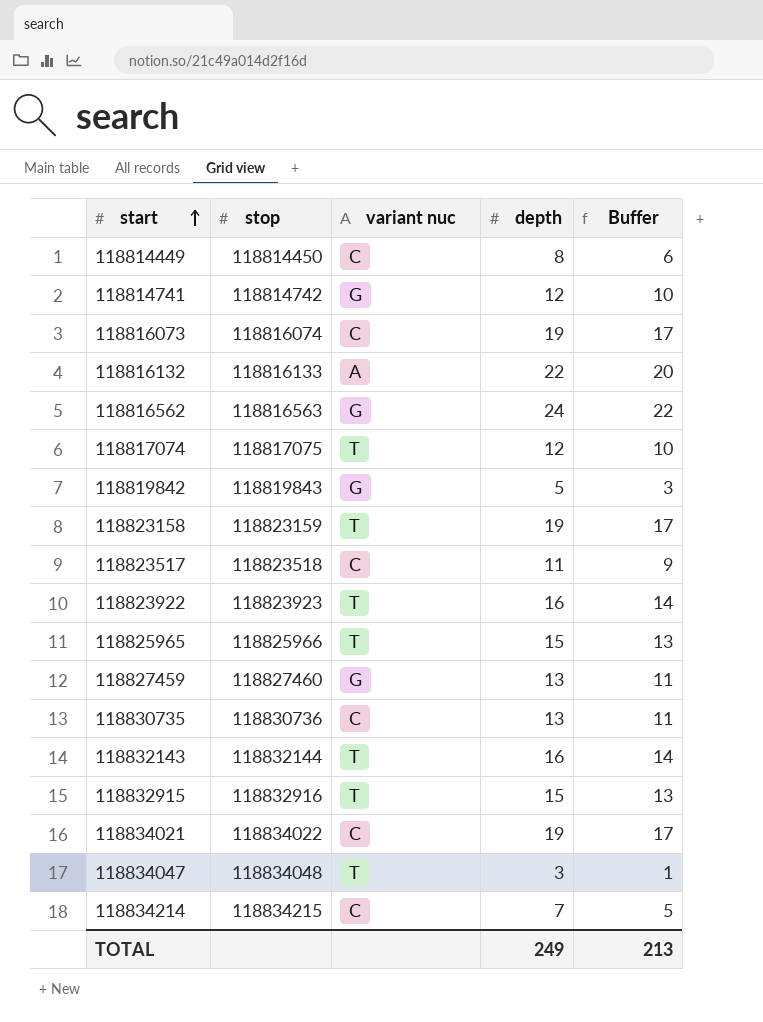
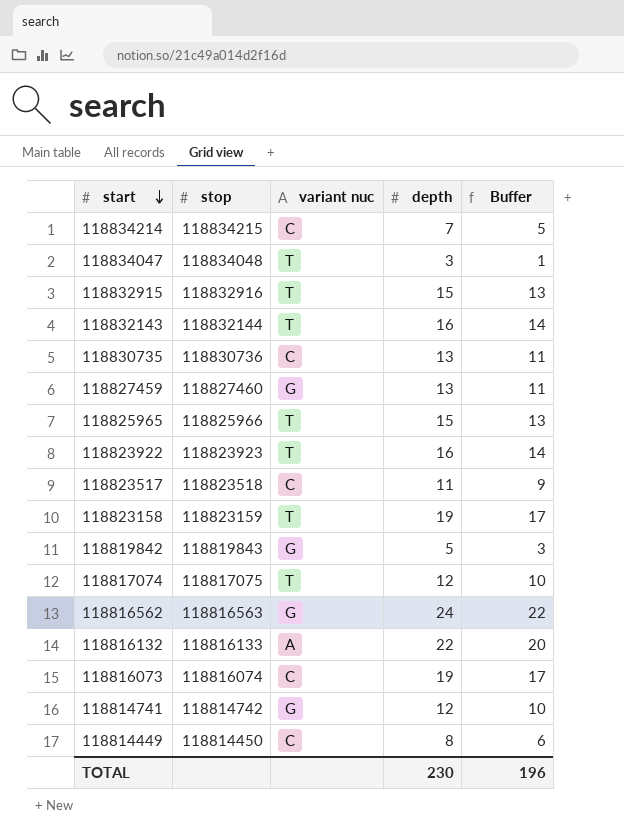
row order: start ascending -> start descending
row 118834021: 118834022 | C | 19 | 17 -> none
TOTAL | depth: 249 -> 230
TOTAL | Buffer: 213 -> 196

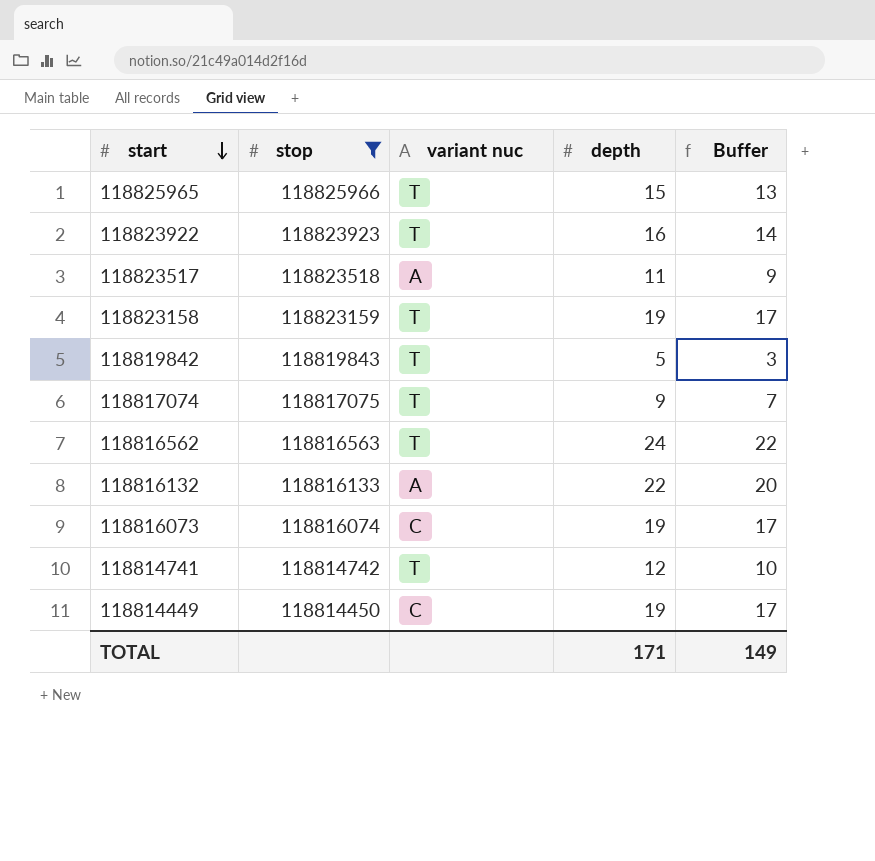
filter: none -> stop <= 118825966
118823517 | variant nuc: C -> A
118819842 | variant nuc: G -> T
118817074 | depth: 12 -> 9
118817074 | Buffer: 10 -> 7
118816562 | variant nuc: G -> T
118814741 | variant nuc: G -> T
118814449 | depth: 8 -> 19
118814449 | Buffer: 6 -> 17
TOTAL | depth: 230 -> 171
TOTAL | Buffer: 196 -> 149

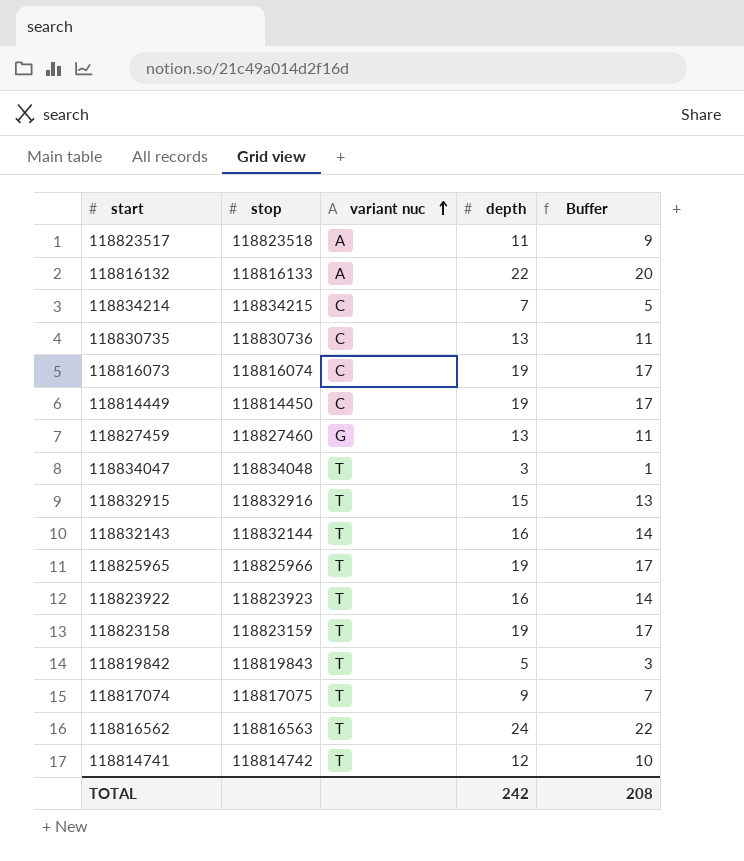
filter: stop <= 118825966 -> none
row order: start descending -> variant nuc ascending
118825965 | depth: 15 -> 19
118825965 | Buffer: 13 -> 17
TOTAL | depth: 171 -> 242
TOTAL | Buffer: 149 -> 208

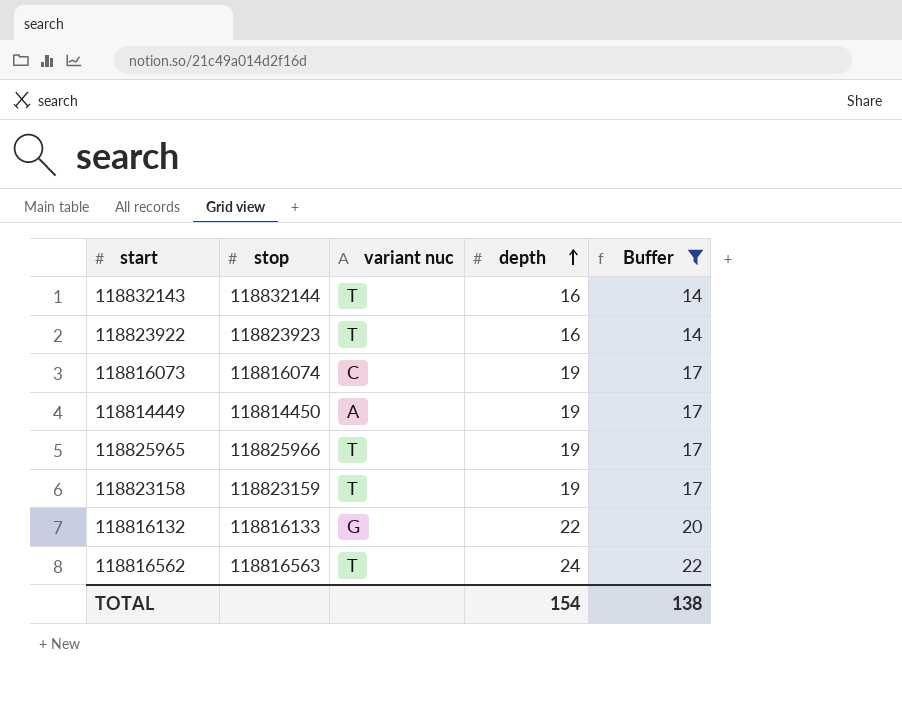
filter: none -> Buffer >= 14
row order: variant nuc ascending -> depth ascending
118814449 | variant nuc: C -> A
118816132 | variant nuc: A -> G
TOTAL | depth: 242 -> 154
TOTAL | Buffer: 208 -> 138

